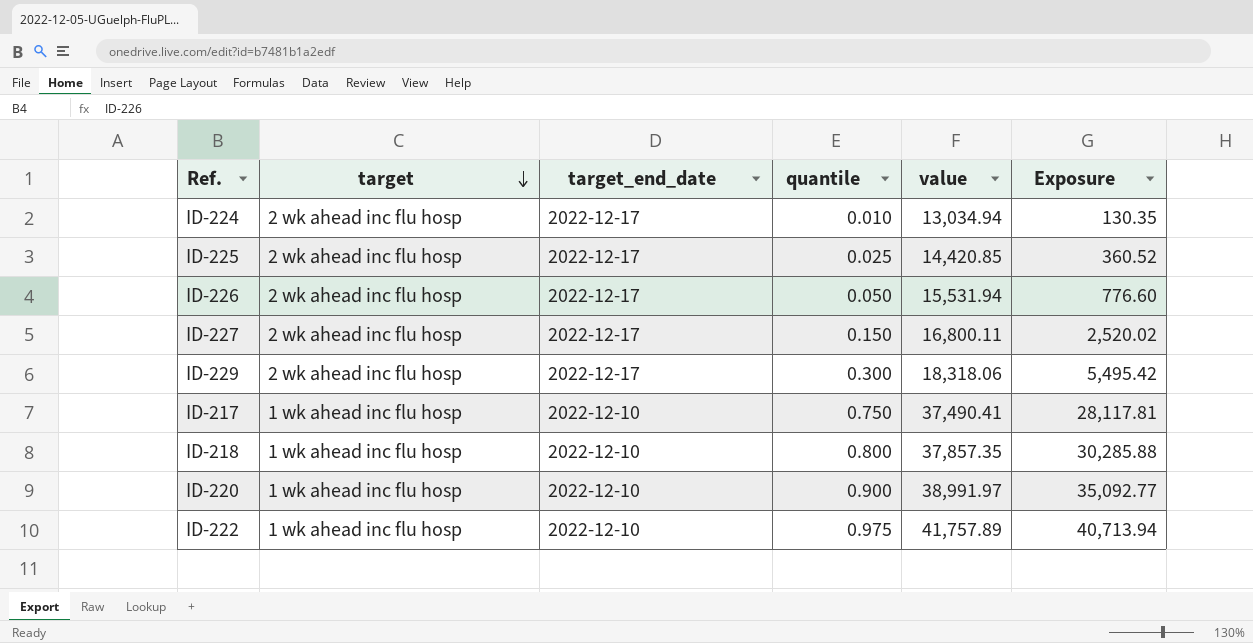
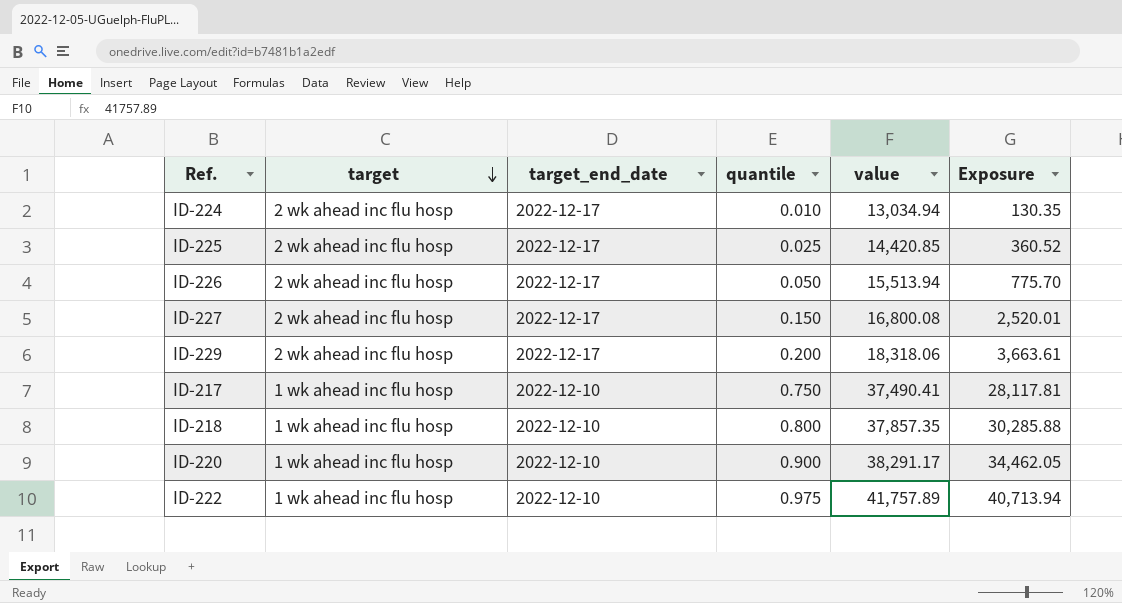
ID-226 | value: 15,531.94 -> 15,513.94
ID-226 | Exposure: 776.60 -> 775.70
ID-227 | value: 16,800.11 -> 16,800.08
ID-227 | Exposure: 2,520.02 -> 2,520.01
ID-229 | quantile: 0.300 -> 0.200
ID-229 | Exposure: 5,495.42 -> 3,663.61
ID-220 | value: 38,991.97 -> 38,291.17
ID-220 | Exposure: 35,092.77 -> 34,462.05

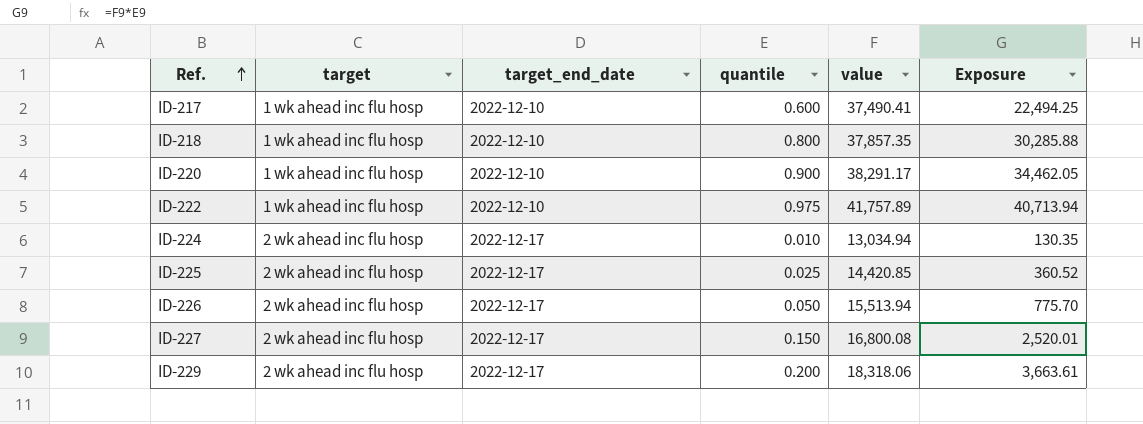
row order: target descending -> Ref. ascending
ID-217 | quantile: 0.750 -> 0.600
ID-217 | Exposure: 28,117.81 -> 22,494.25

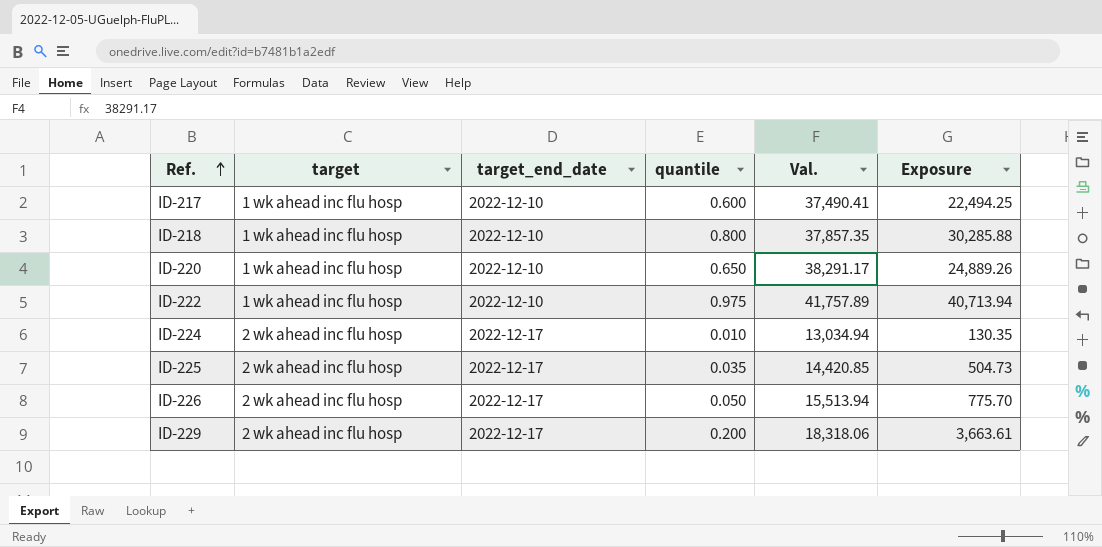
column name: value -> Val.
row ID-227: 2 wk ahead inc flu hosp | 2022-12-17 | 0.150 | 16,800.08 | 2,520.01 -> none
ID-220 | quantile: 0.900 -> 0.650
ID-220 | Exposure: 34,462.05 -> 24,889.26
ID-225 | quantile: 0.025 -> 0.035
ID-225 | Exposure: 360.52 -> 504.73

